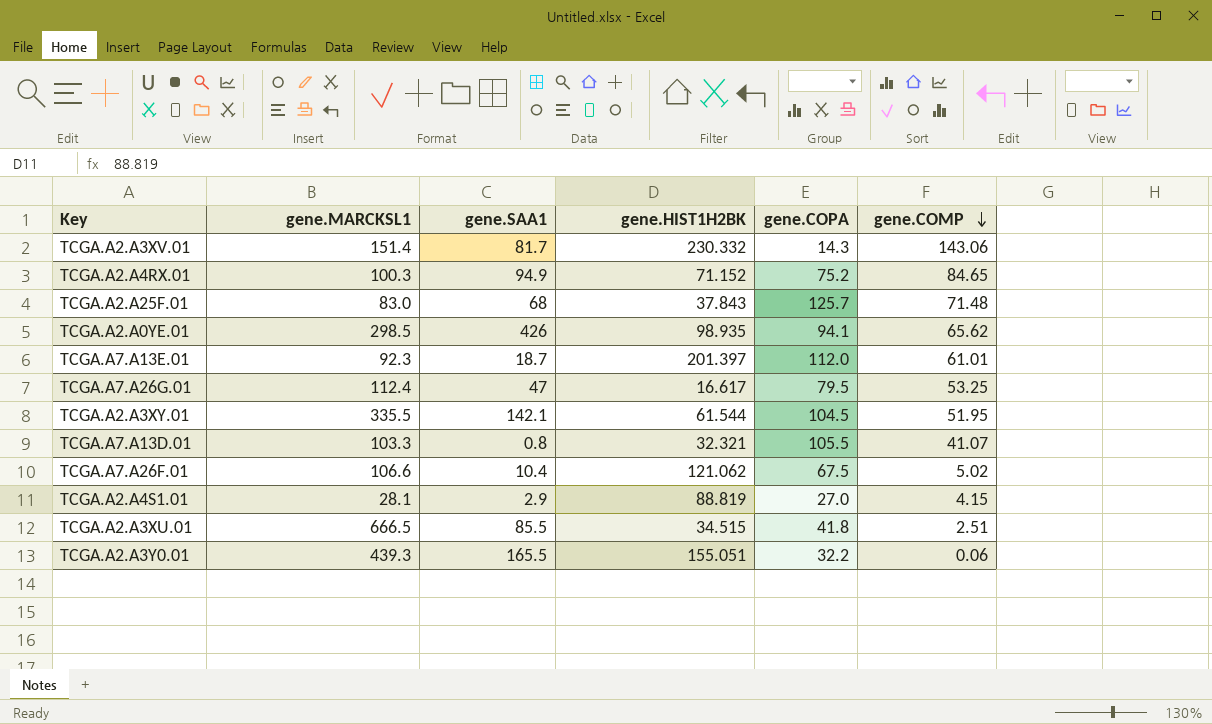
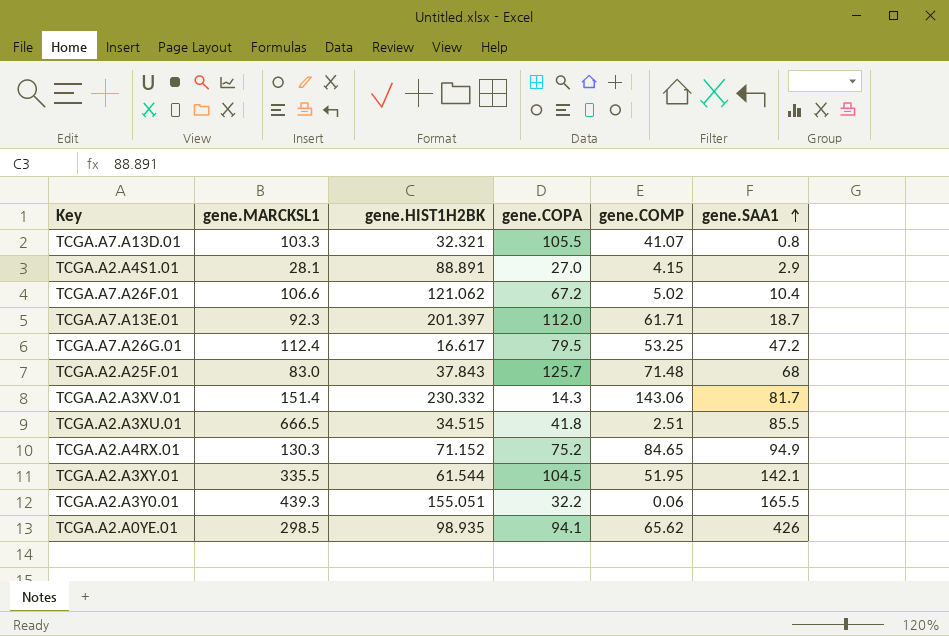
row order: gene.COMP descending -> gene.SAA1 ascending
column gene.SAA1 | position: 3 -> 6
TCGA.A2.A4S1.01 | gene.HIST1H2BK: 88.819 -> 88.891
TCGA.A7.A26F.01 | gene.COPA: 67.5 -> 67.2
TCGA.A7.A13E.01 | gene.COMP: 61.01 -> 61.71
TCGA.A7.A26G.01 | gene.SAA1: 47 -> 47.2
TCGA.A2.A4RX.01 | gene.MARCKSL1: 100.3 -> 130.3

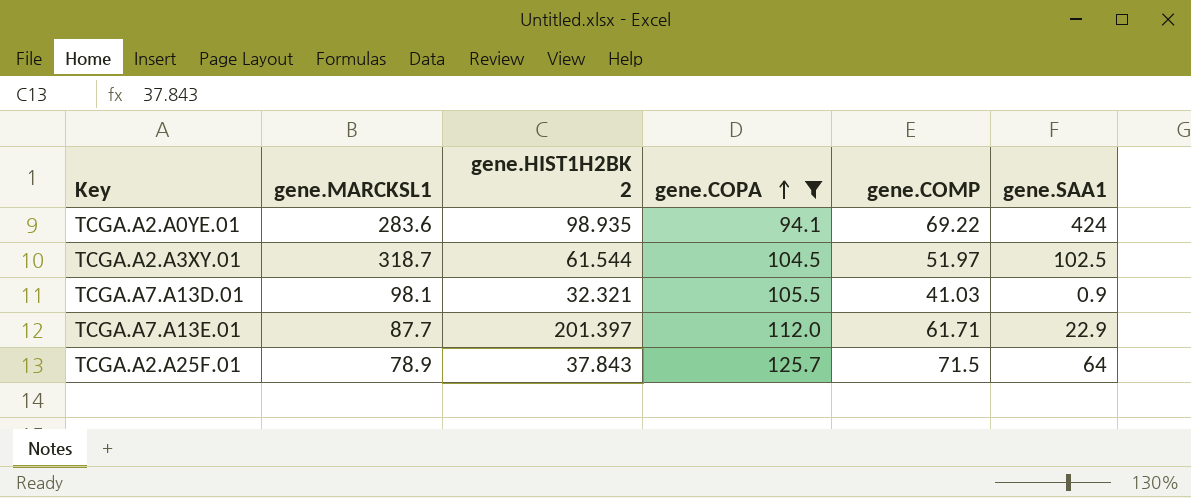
filter: none -> gene.COPA >= 94.1
row order: gene.SAA1 ascending -> gene.COPA ascending
column name: gene.HIST1H2BK -> gene.HIST1H2BK 2
TCGA.A2.A0YE.01 | gene.MARCKSL1: 298.5 -> 283.6
TCGA.A2.A0YE.01 | gene.COMP: 65.62 -> 69.22
TCGA.A2.A0YE.01 | gene.SAA1: 426 -> 424
TCGA.A2.A3XY.01 | gene.MARCKSL1: 335.5 -> 318.7
TCGA.A2.A3XY.01 | gene.COMP: 51.95 -> 51.97
TCGA.A2.A3XY.01 | gene.SAA1: 142.1 -> 102.5
TCGA.A7.A13D.01 | gene.MARCKSL1: 103.3 -> 98.1
TCGA.A7.A13D.01 | gene.COMP: 41.07 -> 41.03
TCGA.A7.A13D.01 | gene.SAA1: 0.8 -> 0.9
TCGA.A7.A13E.01 | gene.MARCKSL1: 92.3 -> 87.7
TCGA.A7.A13E.01 | gene.SAA1: 18.7 -> 22.9
TCGA.A2.A25F.01 | gene.MARCKSL1: 83.0 -> 78.9
TCGA.A2.A25F.01 | gene.COMP: 71.48 -> 71.5
TCGA.A2.A25F.01 | gene.SAA1: 68 -> 64

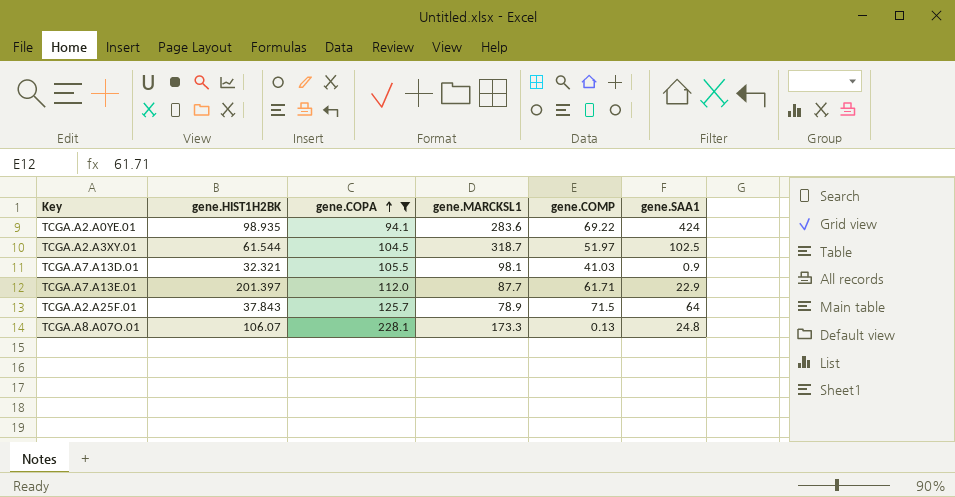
column name: gene.HIST1H2BK 2 -> gene.HIST1H2BK
column gene.MARCKSL1 | position: 2 -> 4
row TCGA.A8.A07O.01: none -> 106.07 | 228.1 | 173.3 | 0.13 | 24.8

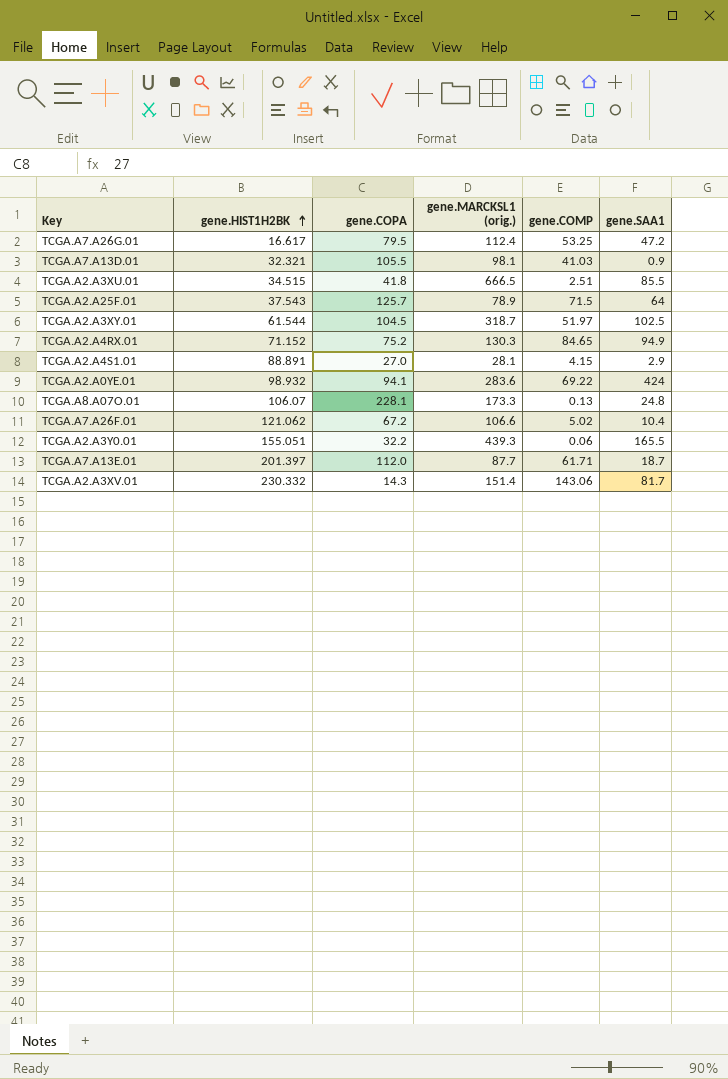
filter: gene.COPA >= 94.1 -> none
row order: gene.COPA ascending -> gene.HIST1H2BK ascending
column name: gene.MARCKSL1 -> gene.MARCKSL1 (orig.)
TCGA.A2.A25F.01 | gene.HIST1H2BK: 37.843 -> 37.543
TCGA.A2.A0YE.01 | gene.HIST1H2BK: 98.935 -> 98.932
TCGA.A7.A13E.01 | gene.SAA1: 22.9 -> 18.7

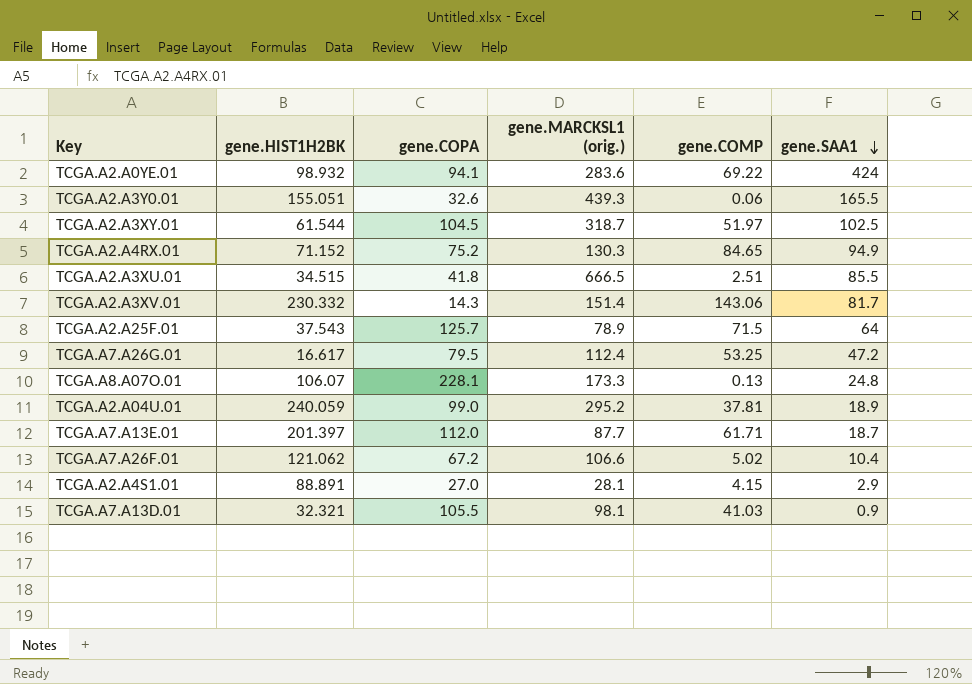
row order: gene.HIST1H2BK ascending -> gene.SAA1 descending
TCGA.A2.A3Y0.01 | gene.COPA: 32.2 -> 32.6
row TCGA.A2.A04U.01: none -> 240.059 | 99.0 | 295.2 | 37.81 | 18.9

